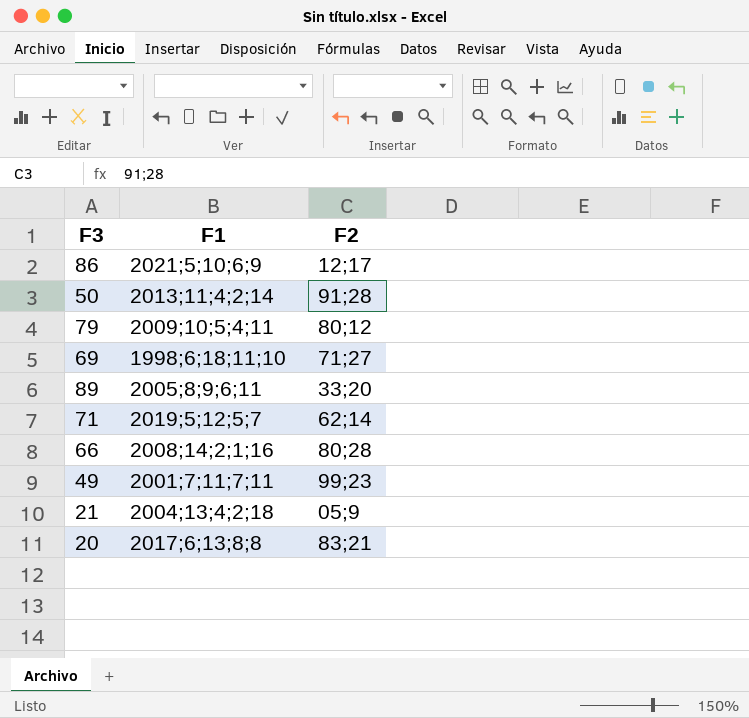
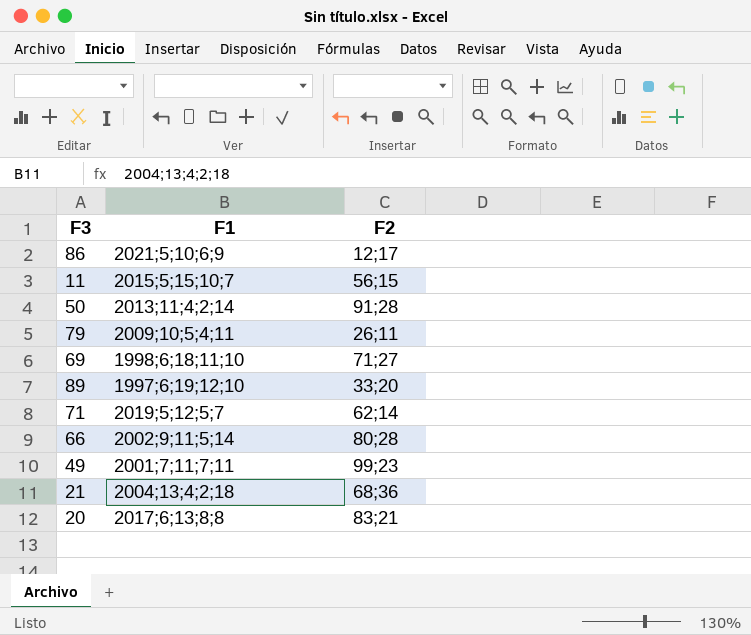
row 11: none -> 2015;5;15;10;7 | 56;15
79 | F2: 80;12 -> 26;11
89 | F1: 2005;8;9;6;11 -> 1997;6;19;12;10
66 | F1: 2008;14;2;1;16 -> 2002;9;11;5;14
21 | F2: 05;9 -> 68;36

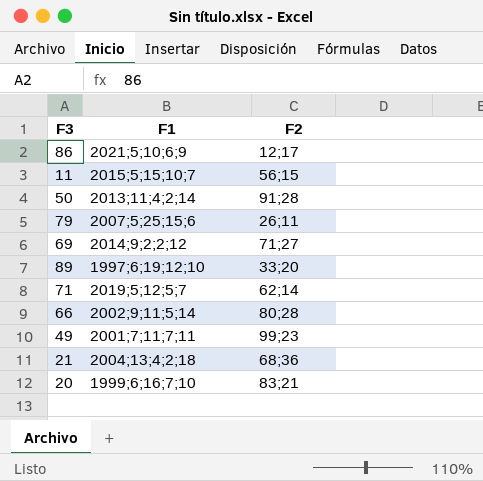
79 | F1: 2009;10;5;4;11 -> 2007;5;25;15;6
69 | F1: 1998;6;18;11;10 -> 2014;9;2;2;12
20 | F1: 2017;6;13;8;8 -> 1999;6;16;7;10

